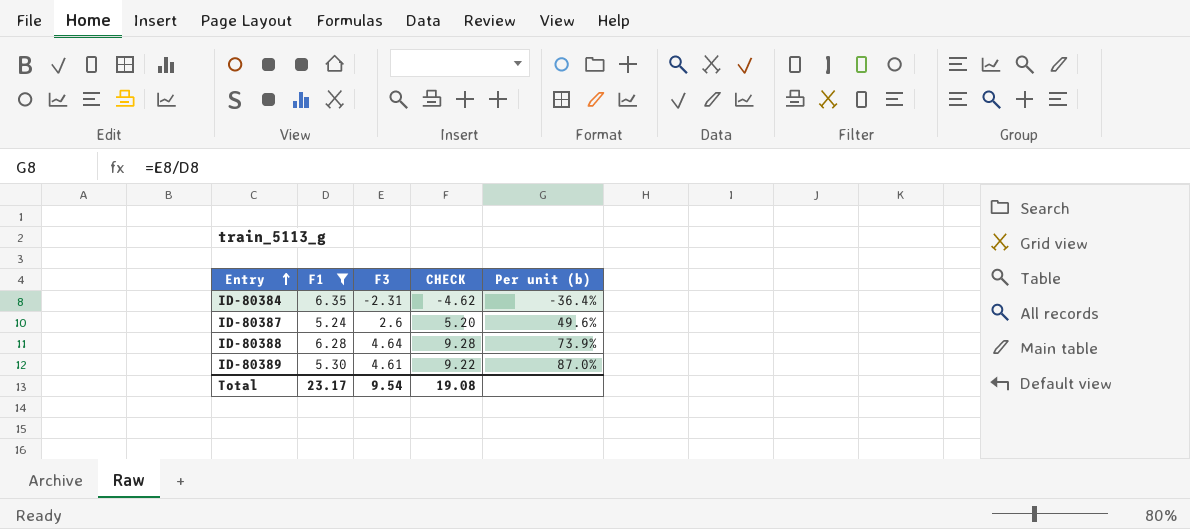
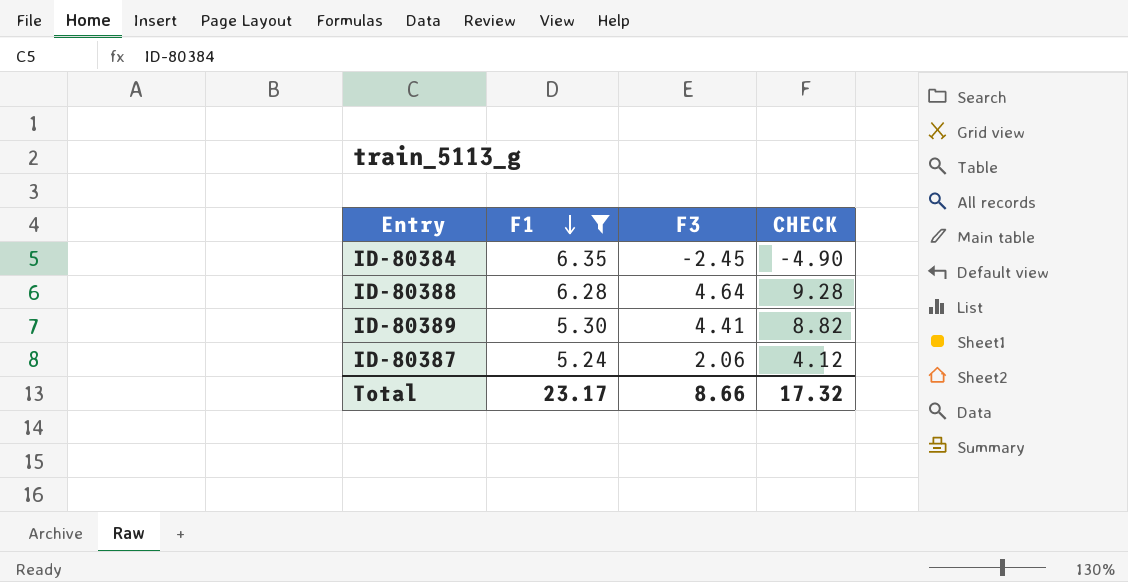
row order: Entry ascending -> F1 descending
column Per unit (b) | formula: [F3] / [F1] -> none
ID-80384 | F3: -2.31 -> -2.45
ID-80384 | CHECK: -4.62 -> -4.90
ID-80389 | F3: 4.61 -> 4.41
ID-80389 | CHECK: 9.22 -> 8.82
ID-80387 | F3: 2.6 -> 2.06
ID-80387 | CHECK: 5.20 -> 4.12
Total | F3: 9.54 -> 8.66
Total | CHECK: 19.08 -> 17.32

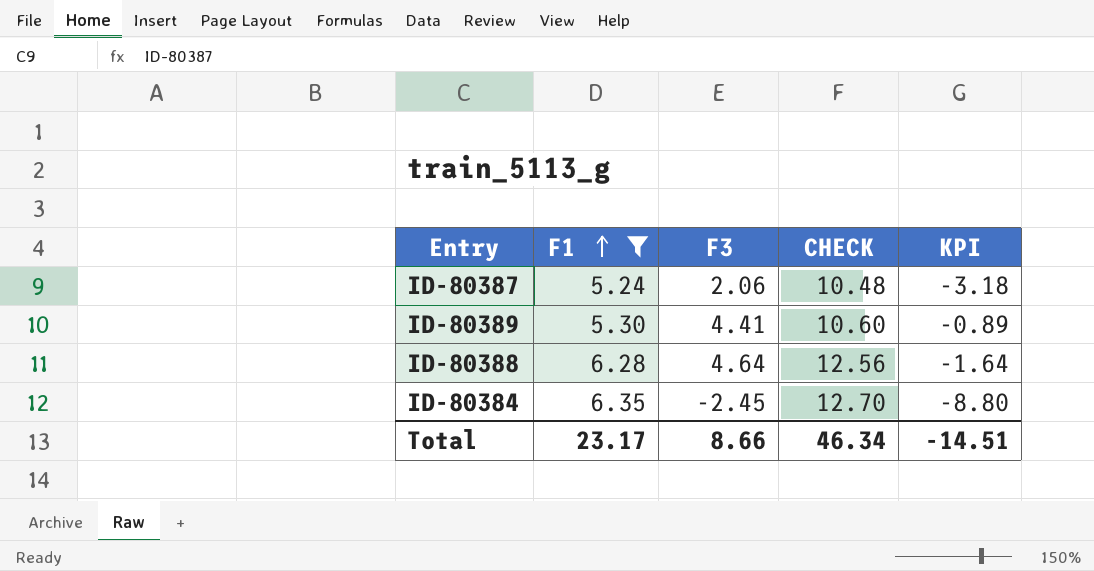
row order: F1 descending -> F1 ascending
column CHECK | formula: [F3] * 2 -> [F1] * 2
column KPI | formula: none -> [F3] - [F1]
Total | CHECK: 17.32 -> 46.34

